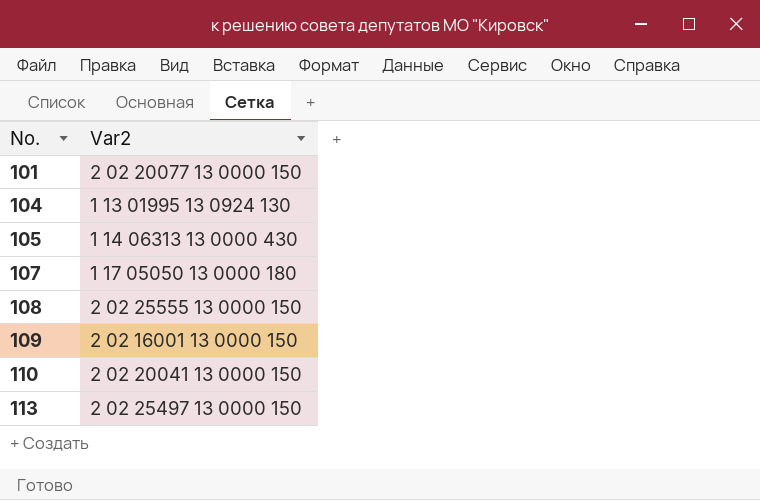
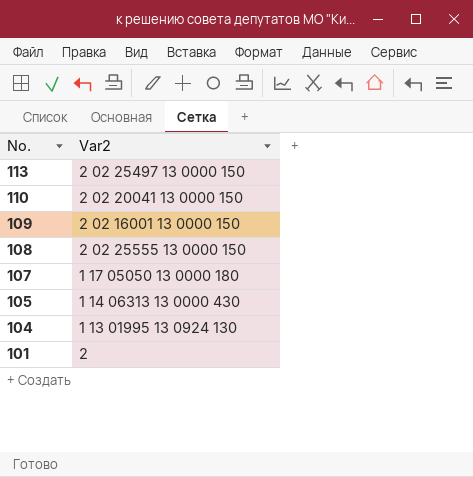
row order: No. ascending -> No. descending
101 | Var2: 2 02 20077 13 0000 150 -> 2

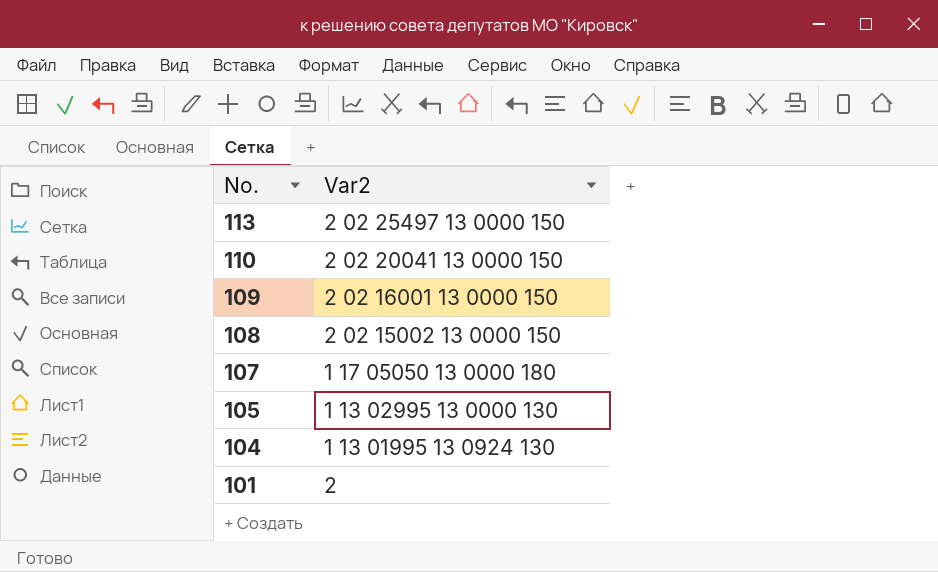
108 | Var2: 2 02 25555 13 0000 150 -> 2 02 15002 13 0000 150
105 | Var2: 1 14 06313 13 0000 430 -> 1 13 02995 13 0000 130

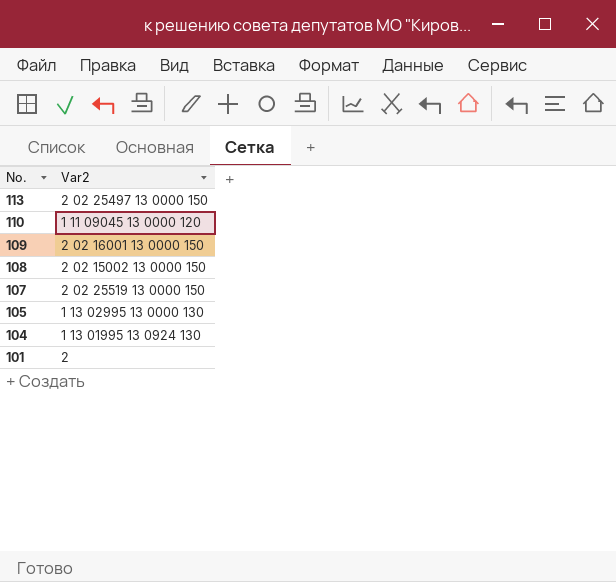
110 | Var2: 2 02 20041 13 0000 150 -> 1 11 09045 13 0000 120
107 | Var2: 1 17 05050 13 0000 180 -> 2 02 25519 13 0000 150

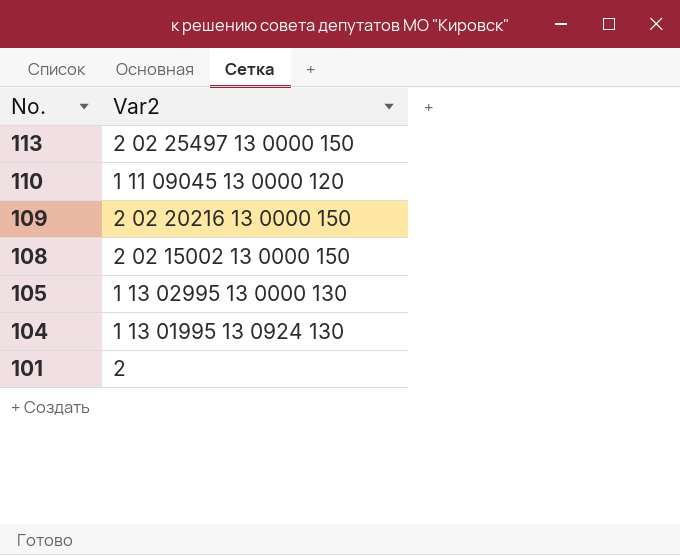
row 107: 2 02 25519 13 0000 150 -> none
109 | Var2: 2 02 16001 13 0000 150 -> 2 02 20216 13 0000 150

